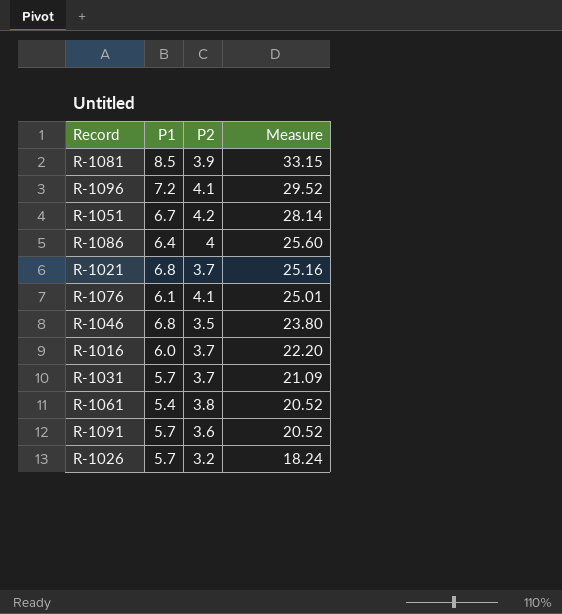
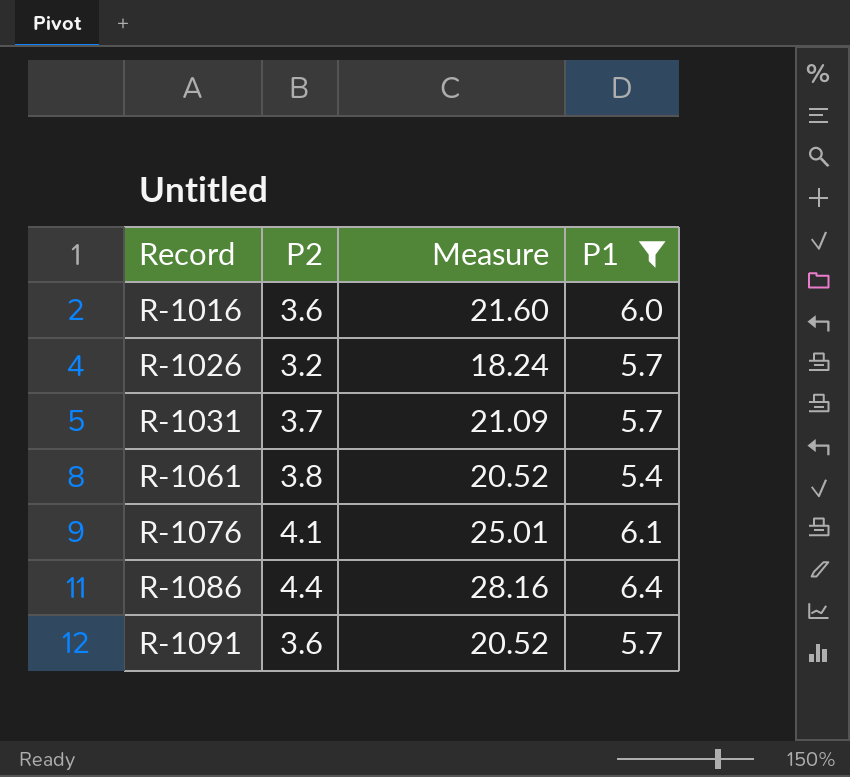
filter: none -> P1 <= 6.4
row order: Measure descending -> Record ascending
column P1 | position: 2 -> 4
R-1016 | P2: 3.7 -> 3.6
R-1016 | Measure: 22.20 -> 21.60
R-1086 | P2: 4 -> 4.4
R-1086 | Measure: 25.60 -> 28.16

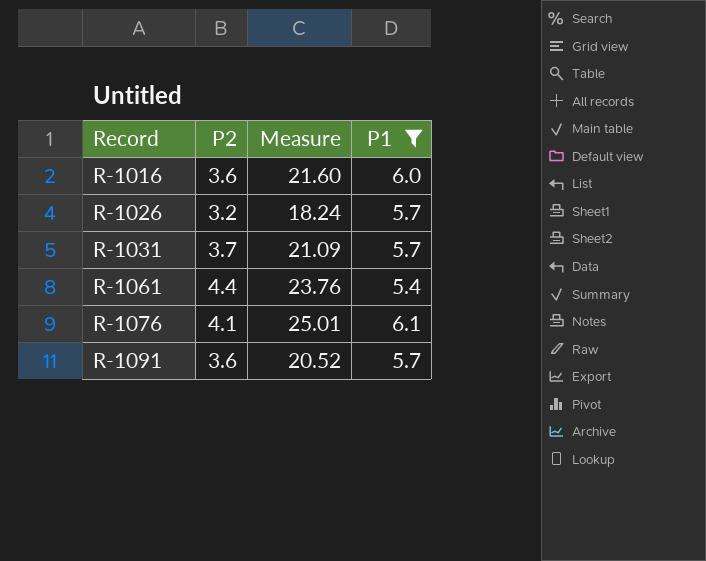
row R-1086: 4.4 | 28.16 | 6.4 -> none
R-1061 | P2: 3.8 -> 4.4
R-1061 | Measure: 20.52 -> 23.76

